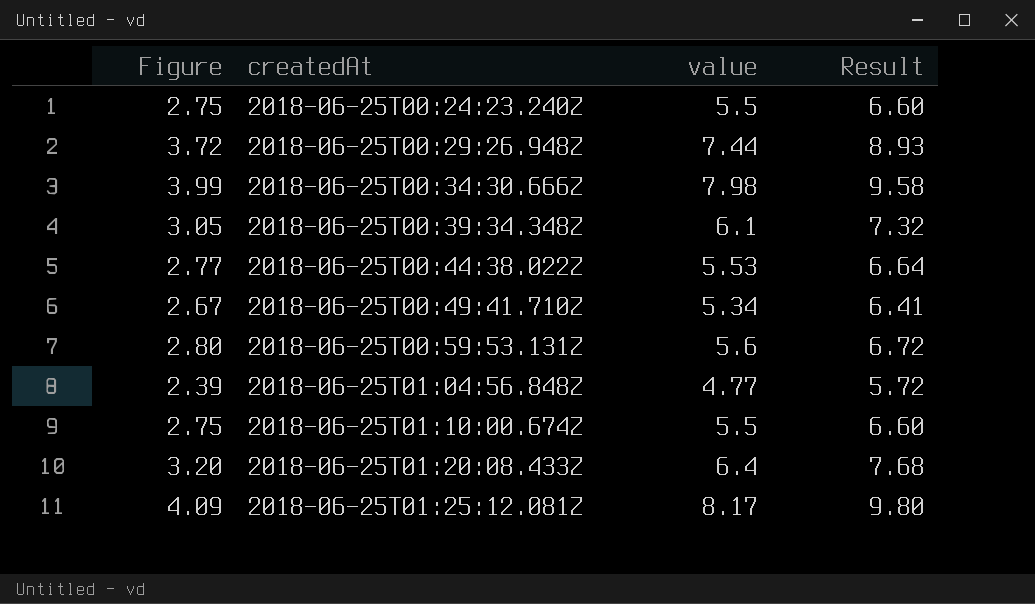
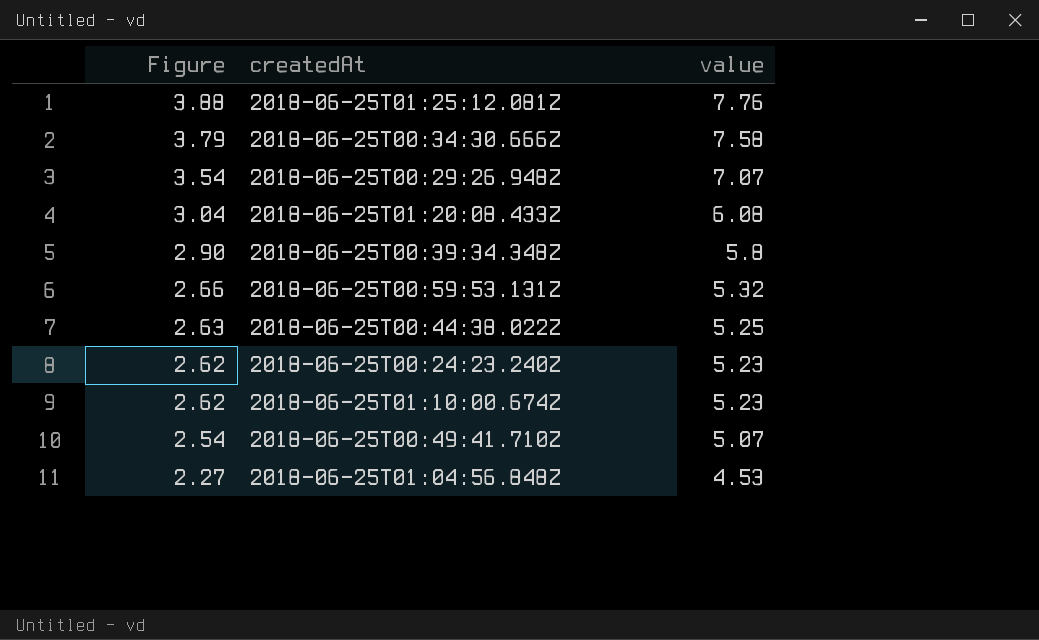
row order: createdAt ascending -> Figure descending
column Result | formula: [value] * 1.2 -> none
2018-06-25T01:25:12.081Z | Figure: 4.09 -> 3.88
2018-06-25T01:25:12.081Z | value: 8.17 -> 7.76
2018-06-25T00:34:30.666Z | Figure: 3.99 -> 3.79
2018-06-25T00:34:30.666Z | value: 7.98 -> 7.58
2018-06-25T00:29:26.948Z | Figure: 3.72 -> 3.54
2018-06-25T00:29:26.948Z | value: 7.44 -> 7.07
2018-06-25T01:20:08.433Z | Figure: 3.20 -> 3.04
2018-06-25T01:20:08.433Z | value: 6.4 -> 6.08
2018-06-25T00:39:34.348Z | Figure: 3.05 -> 2.90
2018-06-25T00:39:34.348Z | value: 6.1 -> 5.8
2018-06-25T00:59:53.131Z | Figure: 2.80 -> 2.66
2018-06-25T00:59:53.131Z | value: 5.6 -> 5.32
2018-06-25T00:44:38.022Z | Figure: 2.77 -> 2.63
2018-06-25T00:44:38.022Z | value: 5.53 -> 5.25
2018-06-25T00:24:23.240Z | Figure: 2.75 -> 2.62
2018-06-25T00:24:23.240Z | value: 5.5 -> 5.23
2018-06-25T01:10:00.674Z | Figure: 2.75 -> 2.62
2018-06-25T01:10:00.674Z | value: 5.5 -> 5.23
2018-06-25T00:49:41.710Z | Figure: 2.67 -> 2.54
2018-06-25T00:49:41.710Z | value: 5.34 -> 5.07
2018-06-25T01:04:56.848Z | Figure: 2.39 -> 2.27
2018-06-25T01:04:56.848Z | value: 4.77 -> 4.53

